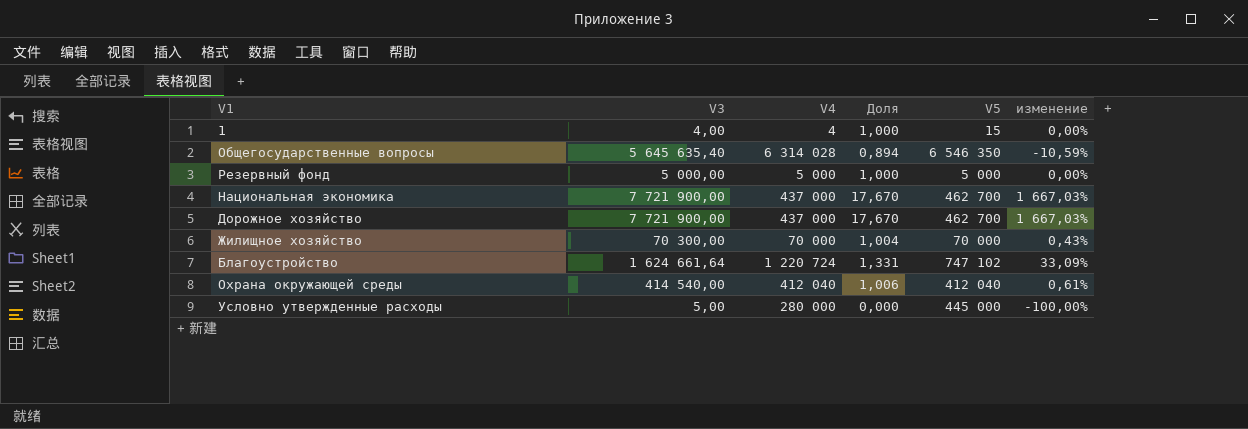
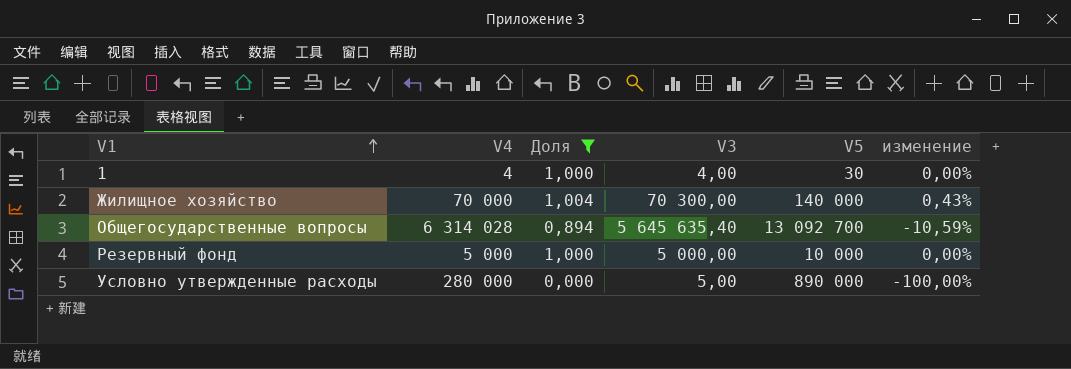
filter: none -> Доля <= 1,004
row order: none -> V1 ascending
column V3 | position: 2 -> 4
1 | V5: 15 -> 30
Жилищное хозяйство | V5: 70 000 -> 140 000
Общегосударственные вопросы | V5: 6 546 350 -> 13 092 700
Резервный фонд | V5: 5 000 -> 10 000
Условно утвержденные расходы | V5: 445 000 -> 890 000

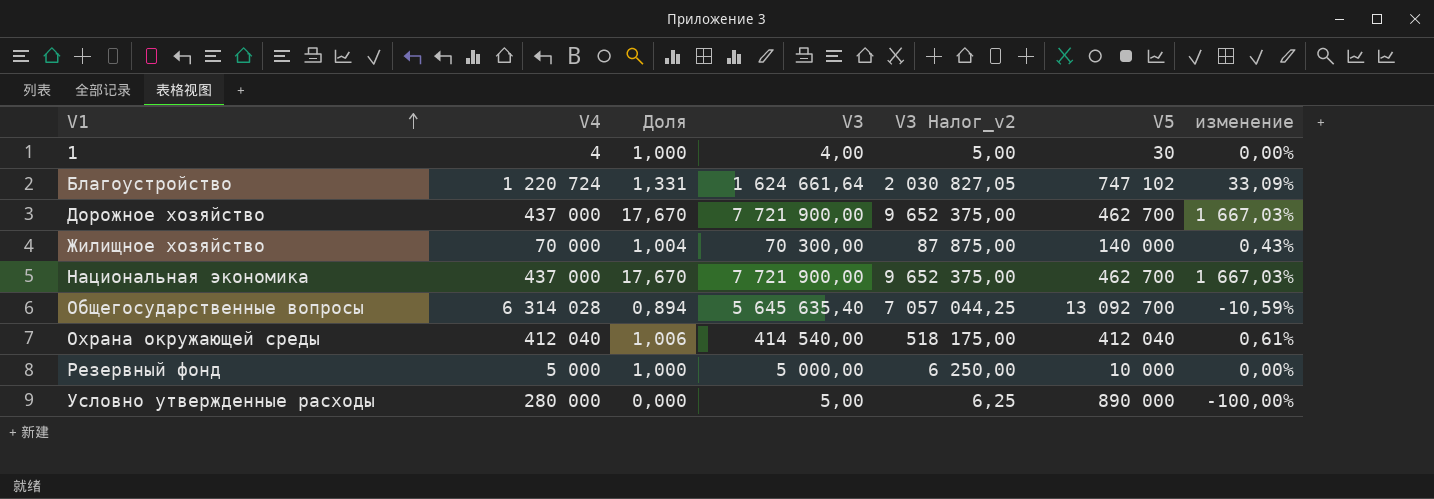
filter: Доля <= 1,004 -> none
column V3 Налог_v2 | formula: none -> [V3] * 1,25

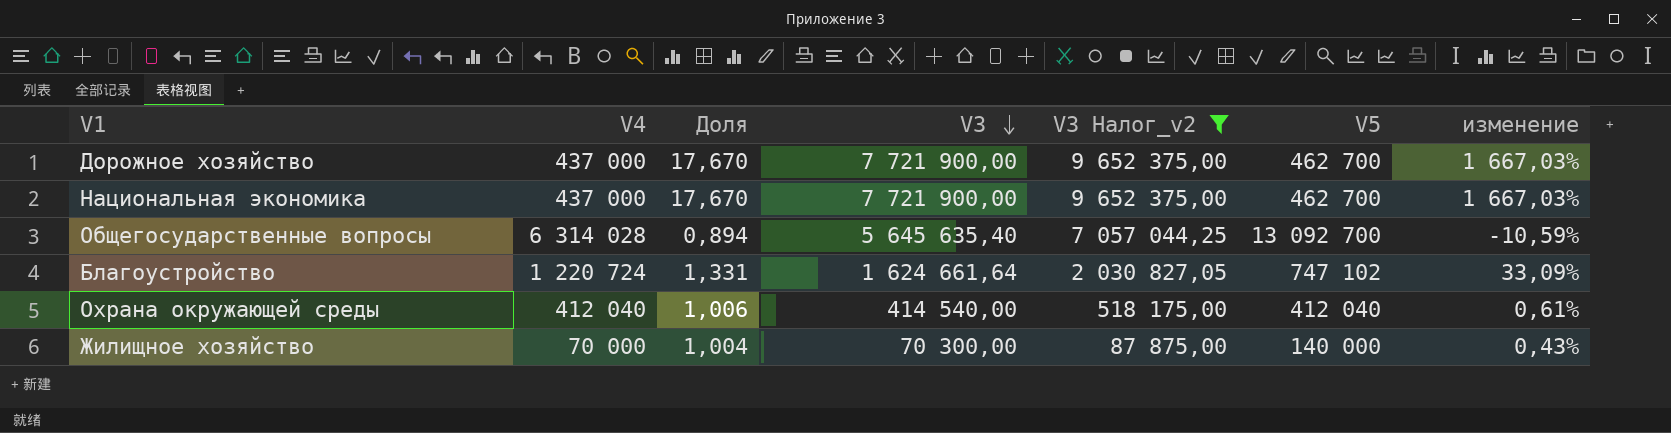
filter: none -> V3 Налог_v2 >= 87 875,00
row order: V1 ascending -> V3 descending

